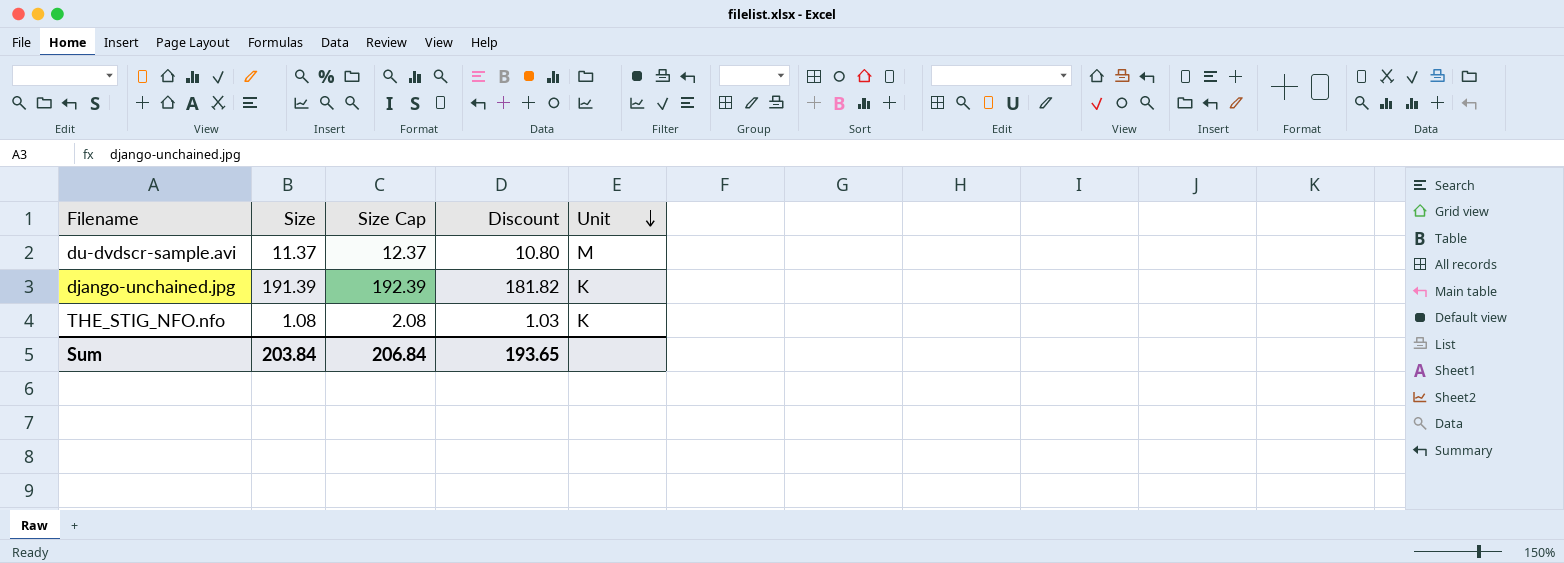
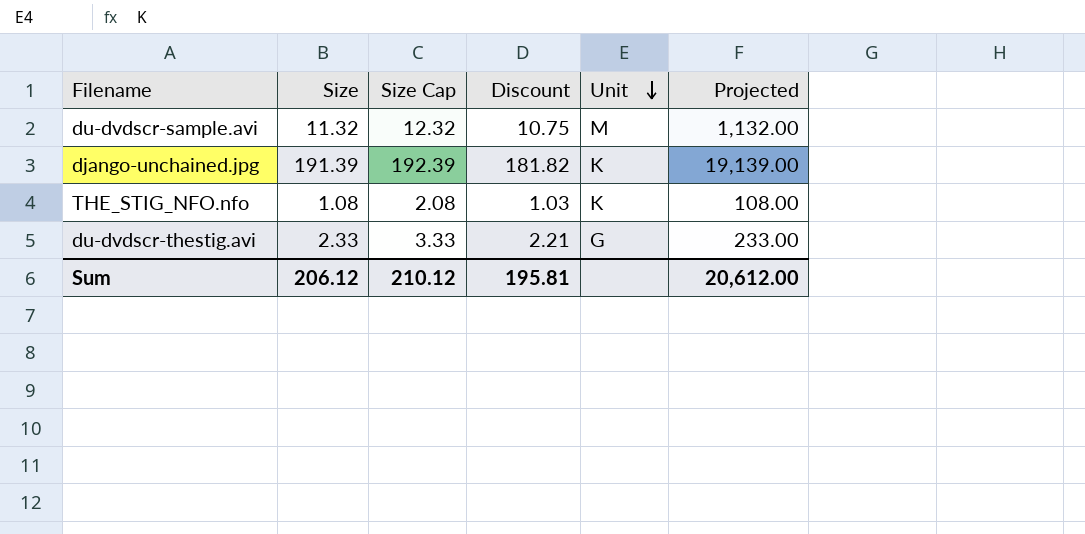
column Projected | formula: none -> [Size] * 100
du-dvdscr-sample.avi | Size: 11.37 -> 11.32
du-dvdscr-sample.avi | Size Cap: 12.37 -> 12.32
du-dvdscr-sample.avi | Discount: 10.80 -> 10.75
row du-dvdscr-thestig.avi: none -> 2.33 | 3.33 | 2.21 | G | 233.00
Sum | Size: 203.84 -> 206.12
Sum | Size Cap: 206.84 -> 210.12
Sum | Discount: 193.65 -> 195.81

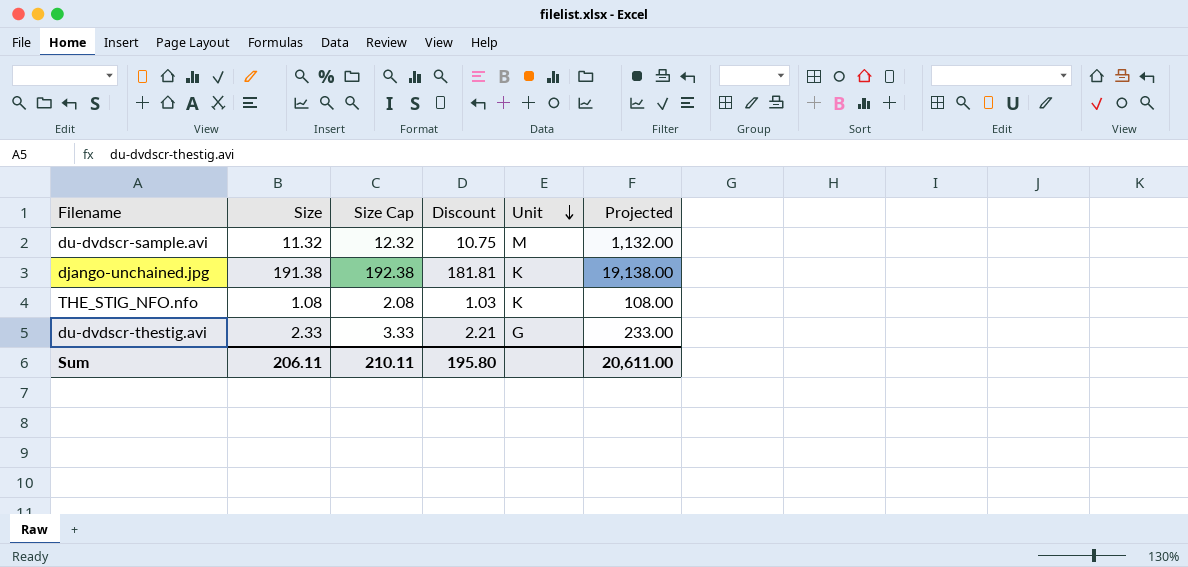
django-unchained.jpg | Size: 191.39 -> 191.38
django-unchained.jpg | Size Cap: 192.39 -> 192.38
django-unchained.jpg | Discount: 181.82 -> 181.81
django-unchained.jpg | Projected: 19,139.00 -> 19,138.00
Sum | Size: 206.12 -> 206.11
Sum | Size Cap: 210.12 -> 210.11
Sum | Discount: 195.81 -> 195.80
Sum | Projected: 20,612.00 -> 20,611.00

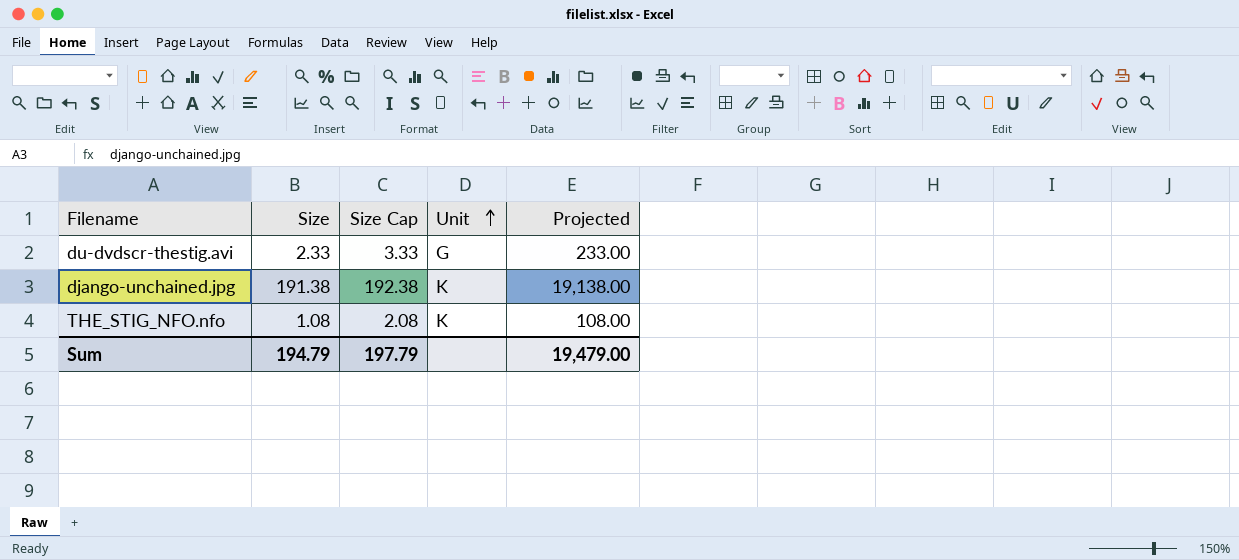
row order: Unit descending -> Unit ascending
column Discount | formula: [Size] * 0.95 -> none
row du-dvdscr-sample.avi: 11.32 | 12.32 | 10.75 | M | 1,132.00 -> none
Sum | Size: 206.11 -> 194.79
Sum | Size Cap: 210.11 -> 197.79
Sum | Projected: 20,611.00 -> 19,479.00

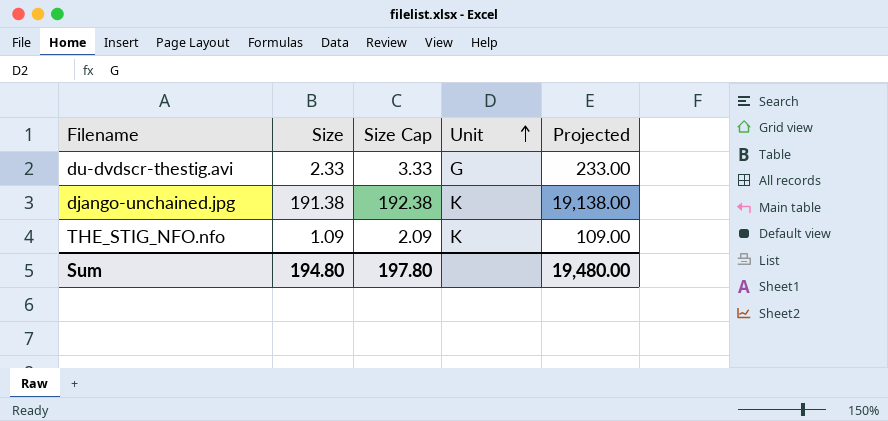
THE_STIG_NFO.nfo | Size: 1.08 -> 1.09
THE_STIG_NFO.nfo | Size Cap: 2.08 -> 2.09
THE_STIG_NFO.nfo | Projected: 108.00 -> 109.00
Sum | Size: 194.79 -> 194.80
Sum | Size Cap: 197.79 -> 197.80
Sum | Projected: 19,479.00 -> 19,480.00

